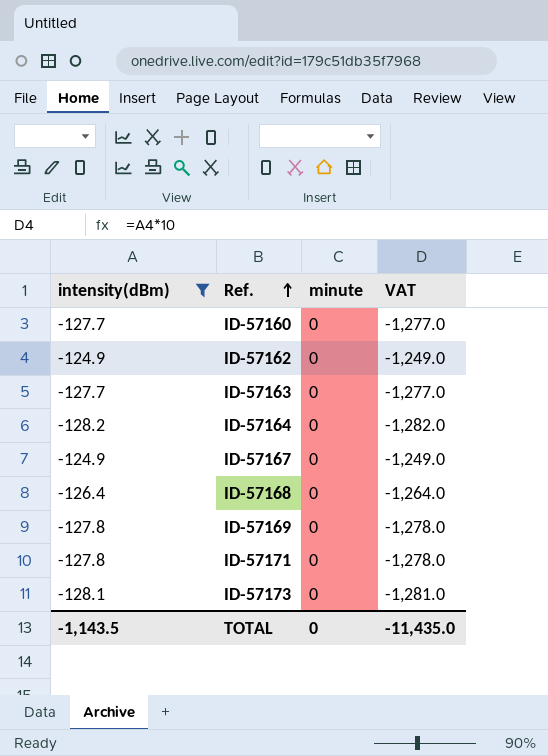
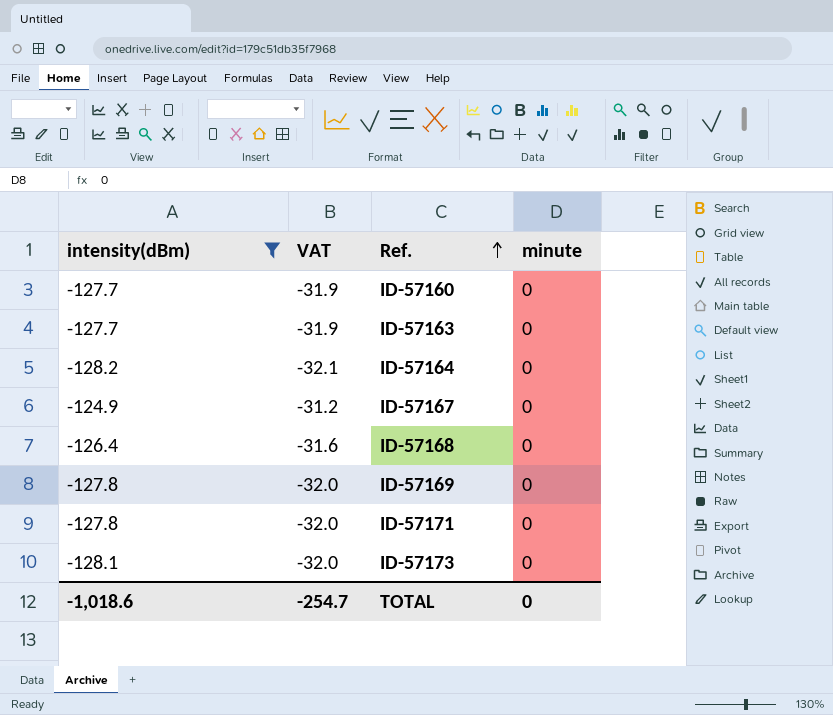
column VAT | formula: [intensity(dBm)] * 10 -> [intensity(dBm)] * 0.25
column VAT | position: 4 -> 2
row ID-57162: -124.9 | 0 | -1,249.0 -> none
TOTAL | intensity(dBm): -1,143.5 -> -1,018.6
TOTAL | VAT: -11,435.0 -> -254.7

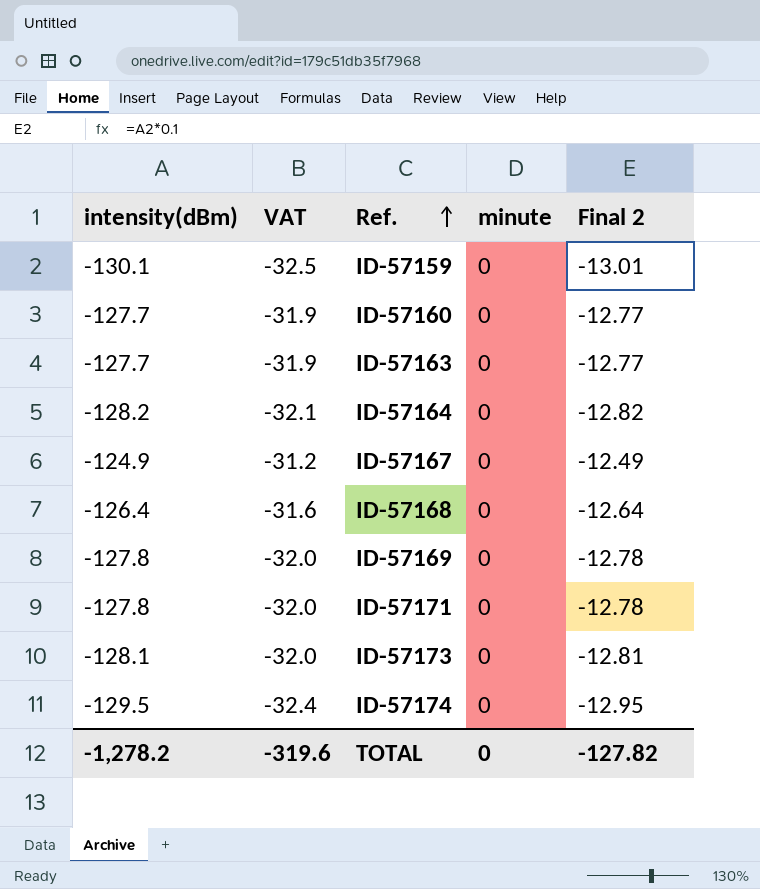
filter: intensity(dBm) >= -128.2 -> none
column Final 2 | formula: none -> [intensity(dBm)] * 0.1
TOTAL | intensity(dBm): -1,018.6 -> -1,278.2
TOTAL | VAT: -254.7 -> -319.6

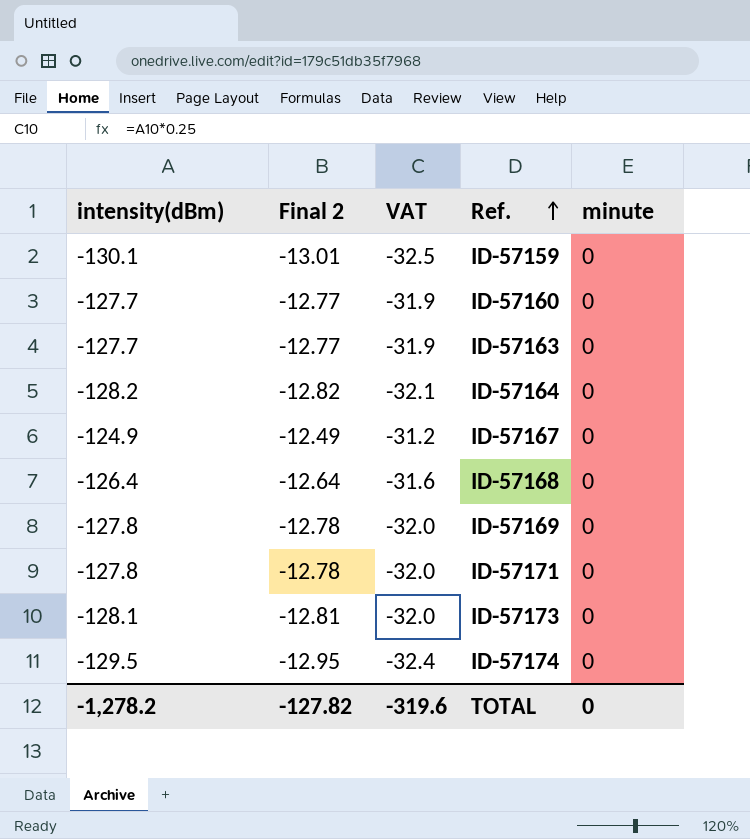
column Final 2 | position: 5 -> 2

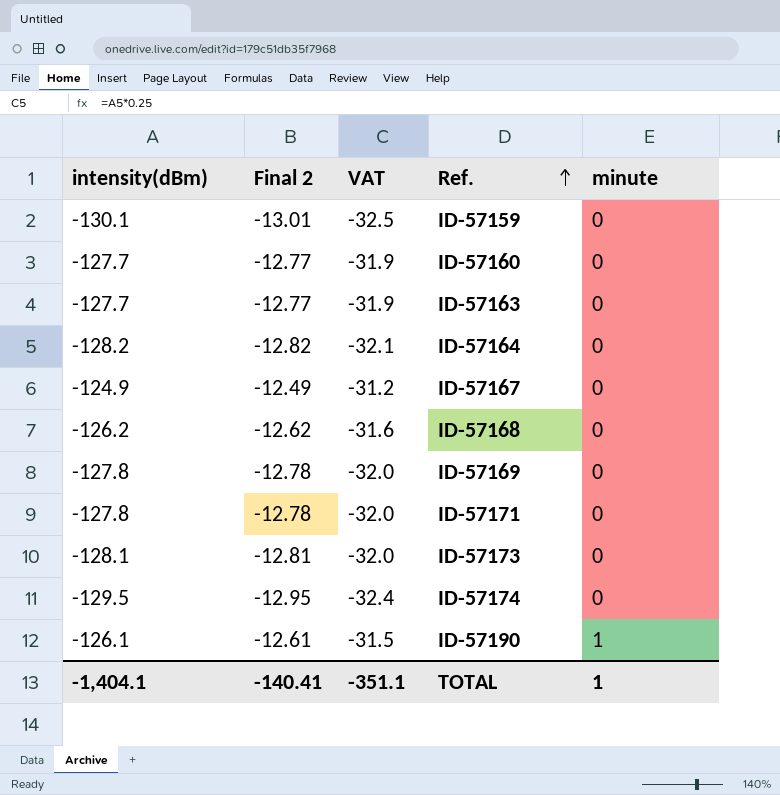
ID-57168 | intensity(dBm): -126.4 -> -126.2
ID-57168 | Final 2: -12.64 -> -12.62
row ID-57190: none -> -126.1 | -12.61 | -31.5 | 1
TOTAL | intensity(dBm): -1,278.2 -> -1,404.1
TOTAL | Final 2: -127.82 -> -140.41
TOTAL | VAT: -319.6 -> -351.1
TOTAL | minute: 0 -> 1

